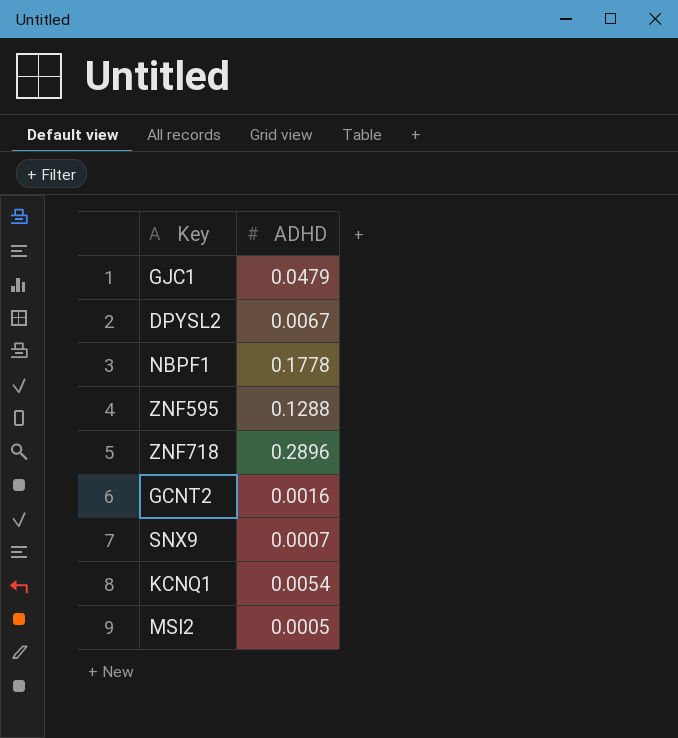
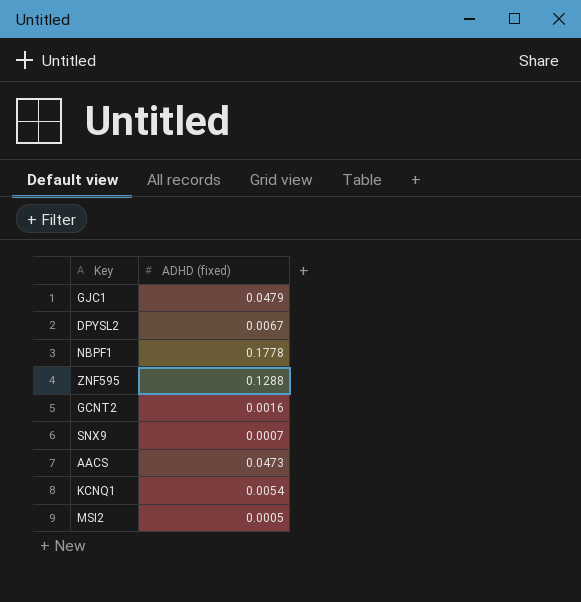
column name: ADHD -> ADHD (fixed)
row ZNF718: 0.2896 -> none
row AACS: none -> 0.0473

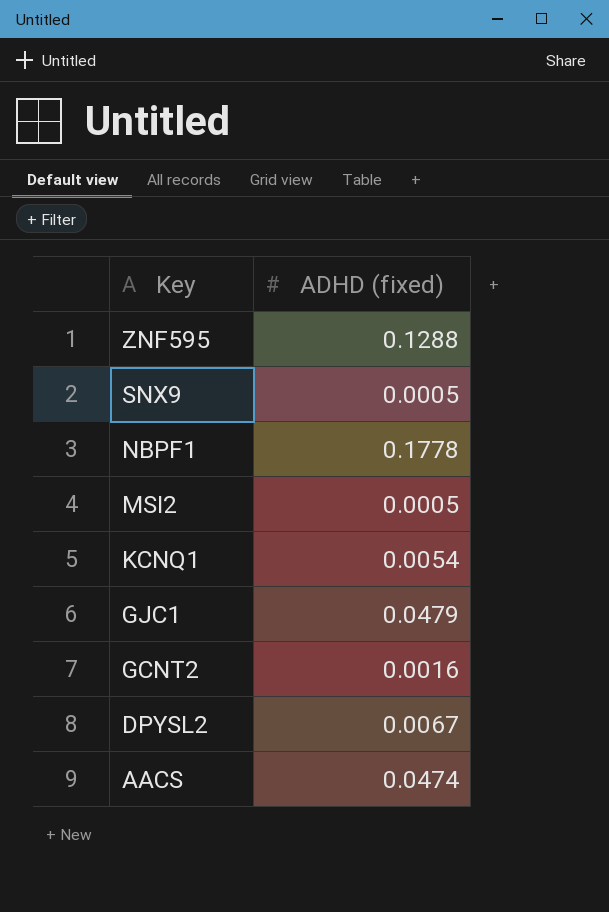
row order: none -> Key descending
SNX9 | ADHD (fixed): 0.0007 -> 0.0005
AACS | ADHD (fixed): 0.0473 -> 0.0474

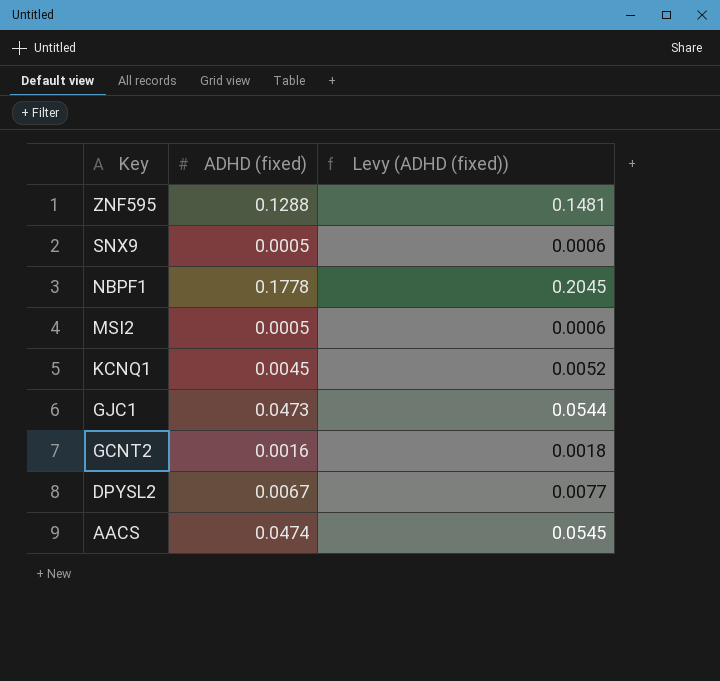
column Levy (ADHD (fixed)) | formula: none -> [ADHD (fixed)] * 1.15
KCNQ1 | ADHD (fixed): 0.0054 -> 0.0045
GJC1 | ADHD (fixed): 0.0479 -> 0.0473

